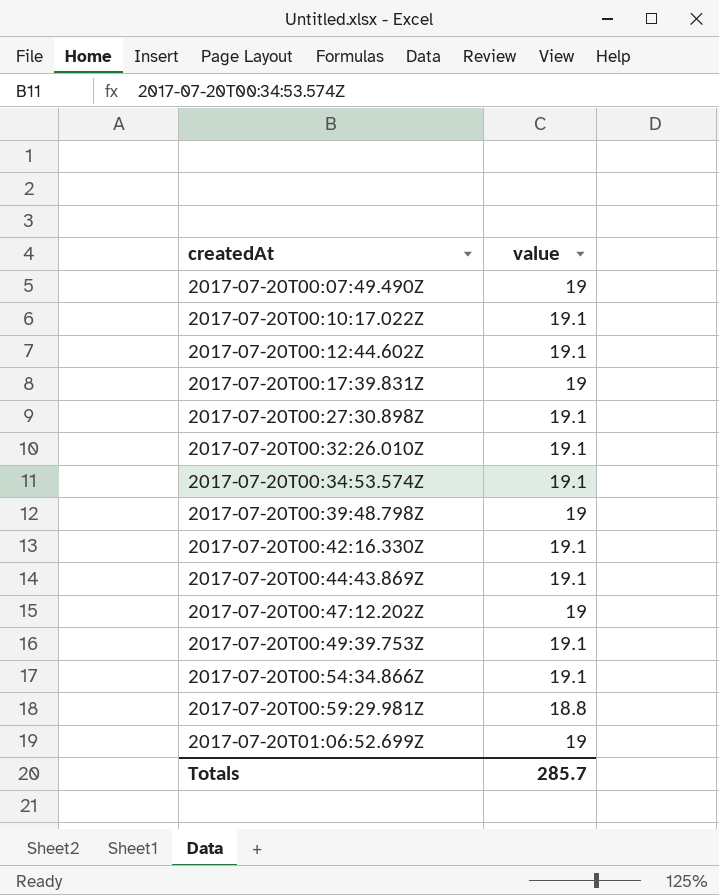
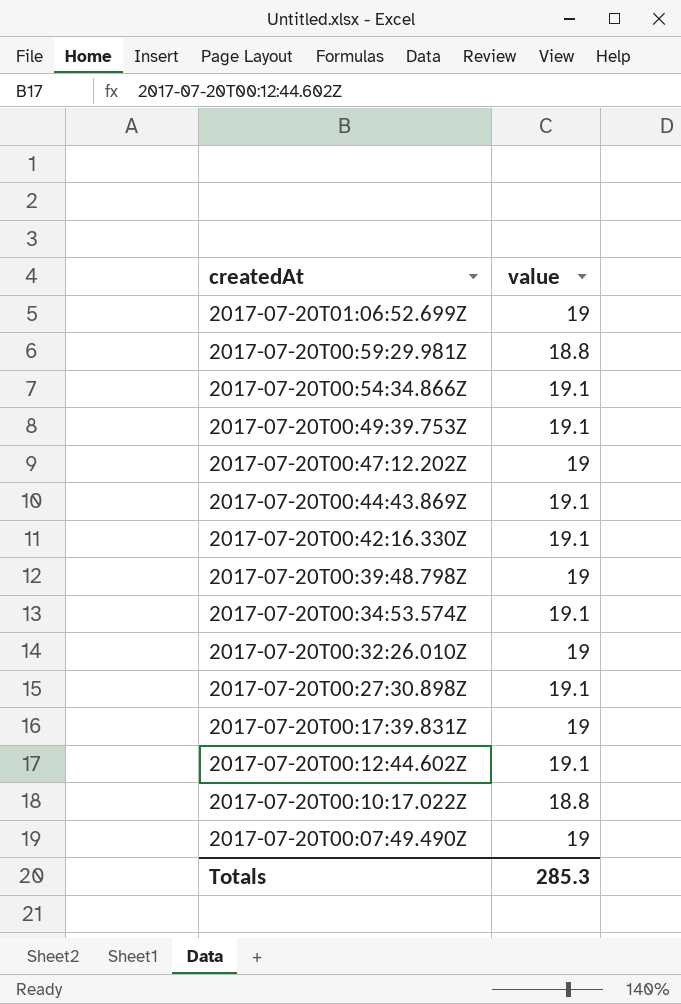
row order: createdAt ascending -> createdAt descending
2017-07-20T00:32:26.010Z | value: 19.1 -> 19
2017-07-20T00:10:17.022Z | value: 19.1 -> 18.8
Totals | value: 285.7 -> 285.3

